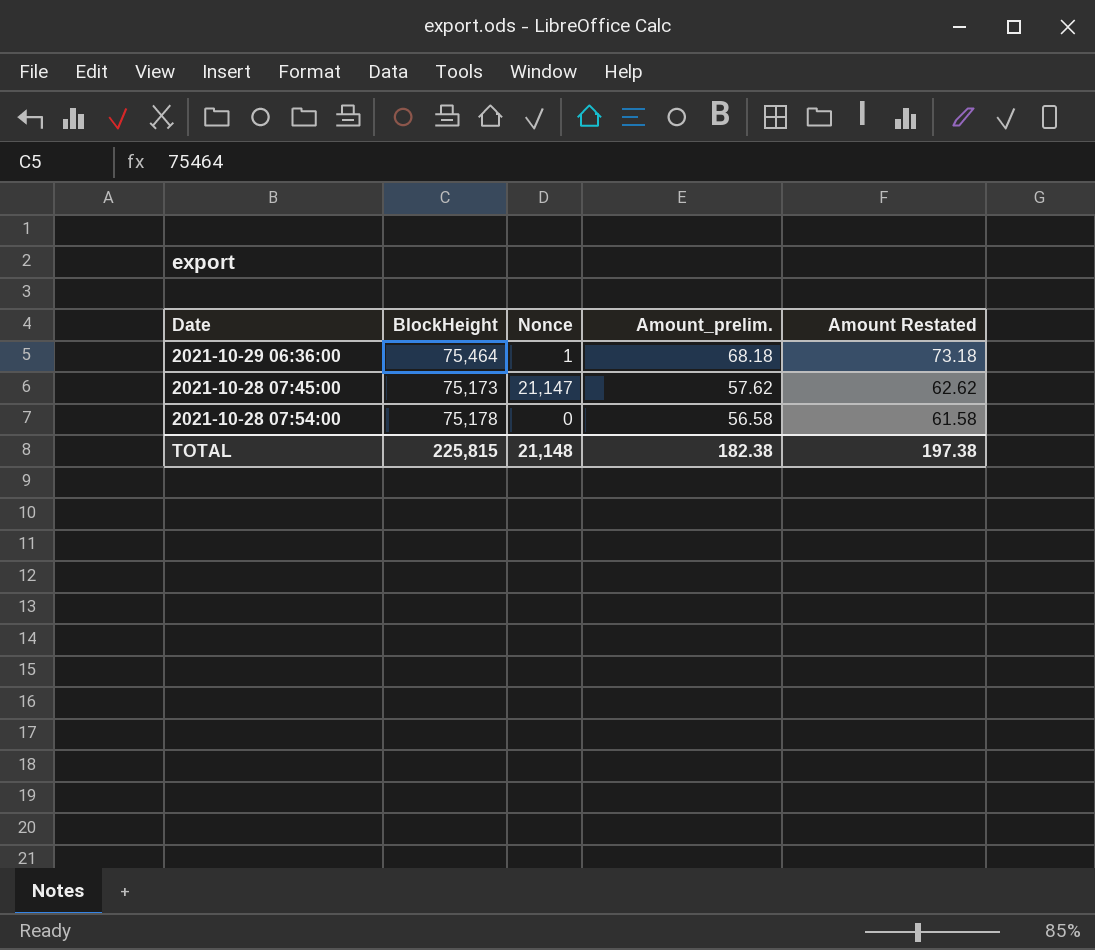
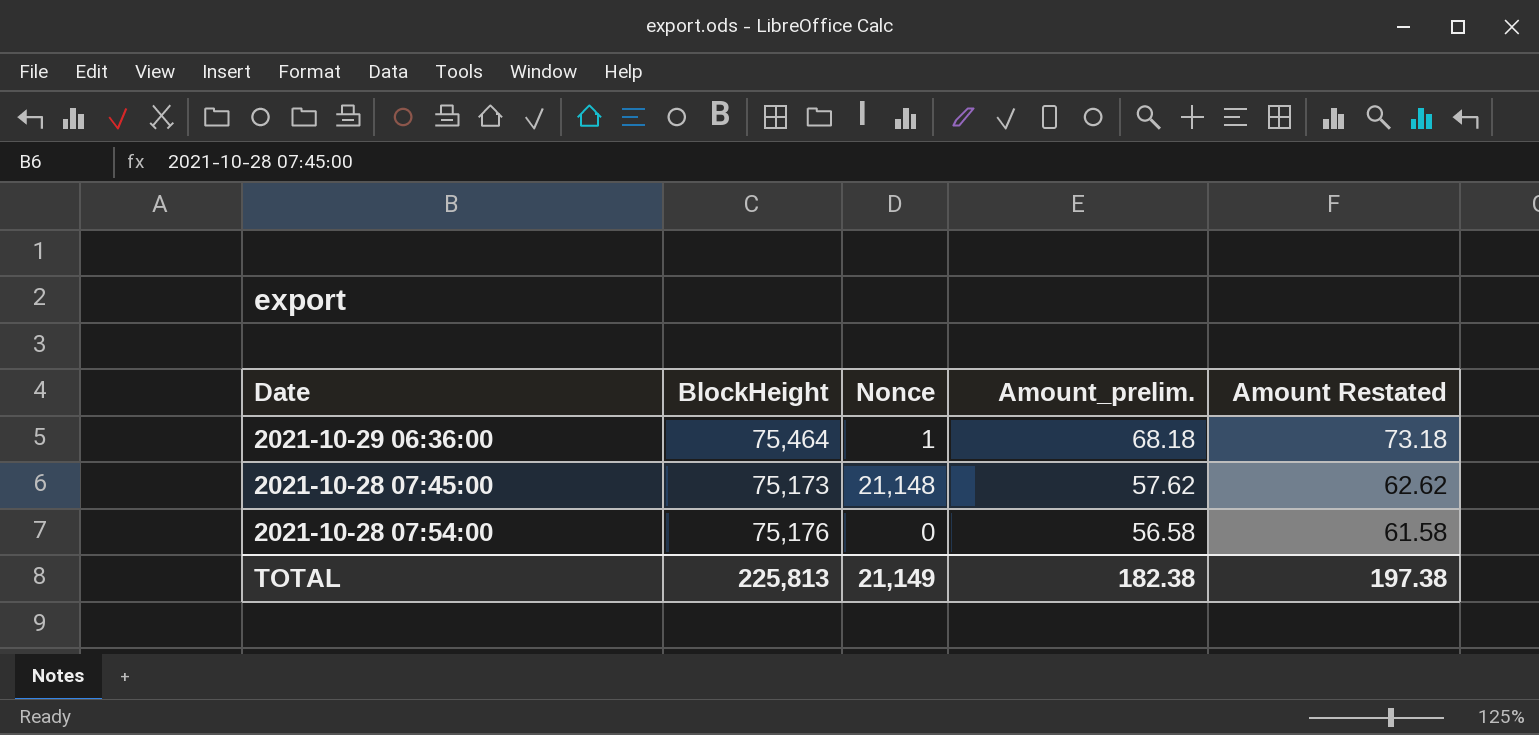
2021-10-28 07:45:00 | Nonce: 21,147 -> 21,148
2021-10-28 07:54:00 | BlockHeight: 75,178 -> 75,176
TOTAL | BlockHeight: 225,815 -> 225,813
TOTAL | Nonce: 21,148 -> 21,149

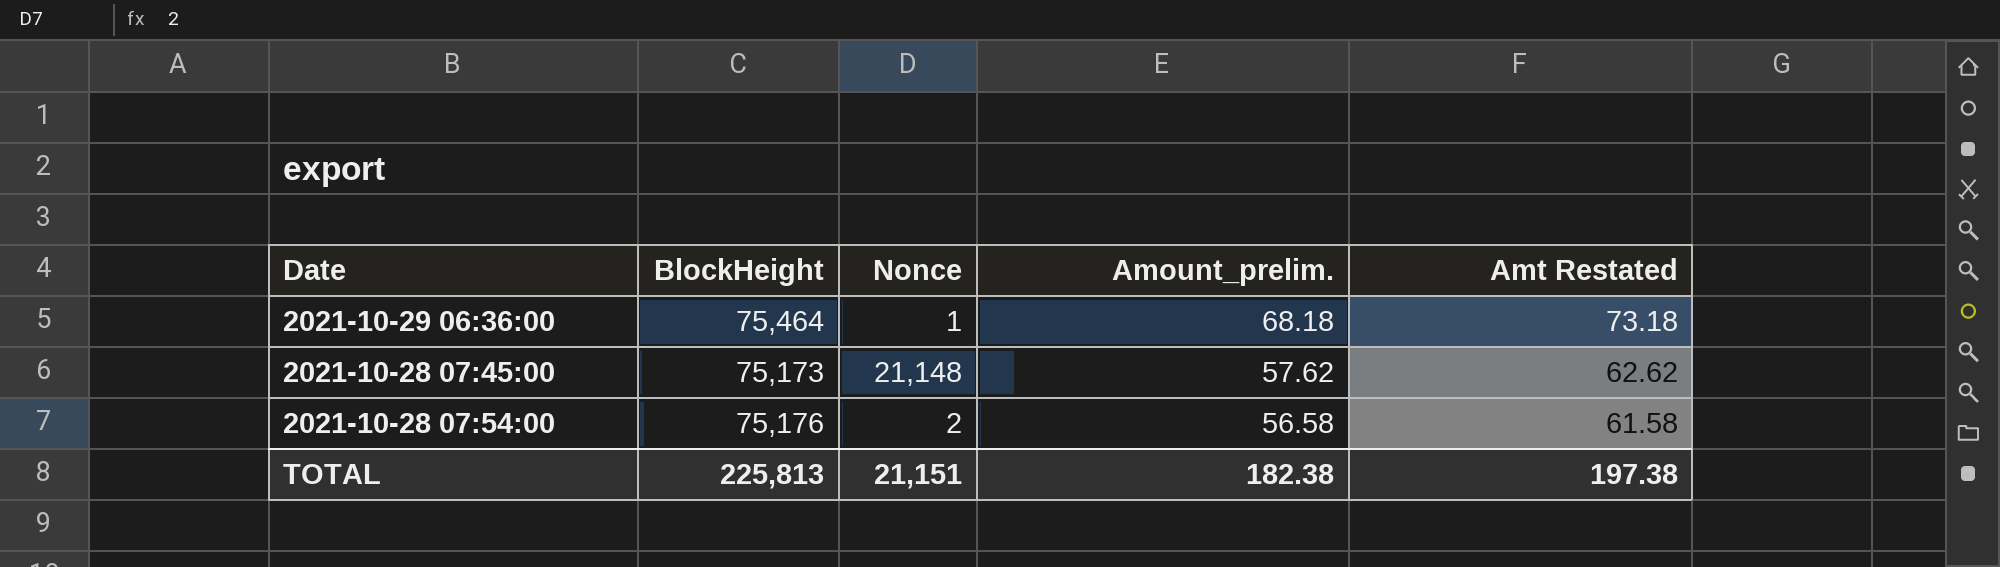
column name: Amount Restated -> Amt Restated
2021-10-28 07:54:00 | Nonce: 0 -> 2
TOTAL | Nonce: 21,149 -> 21,151

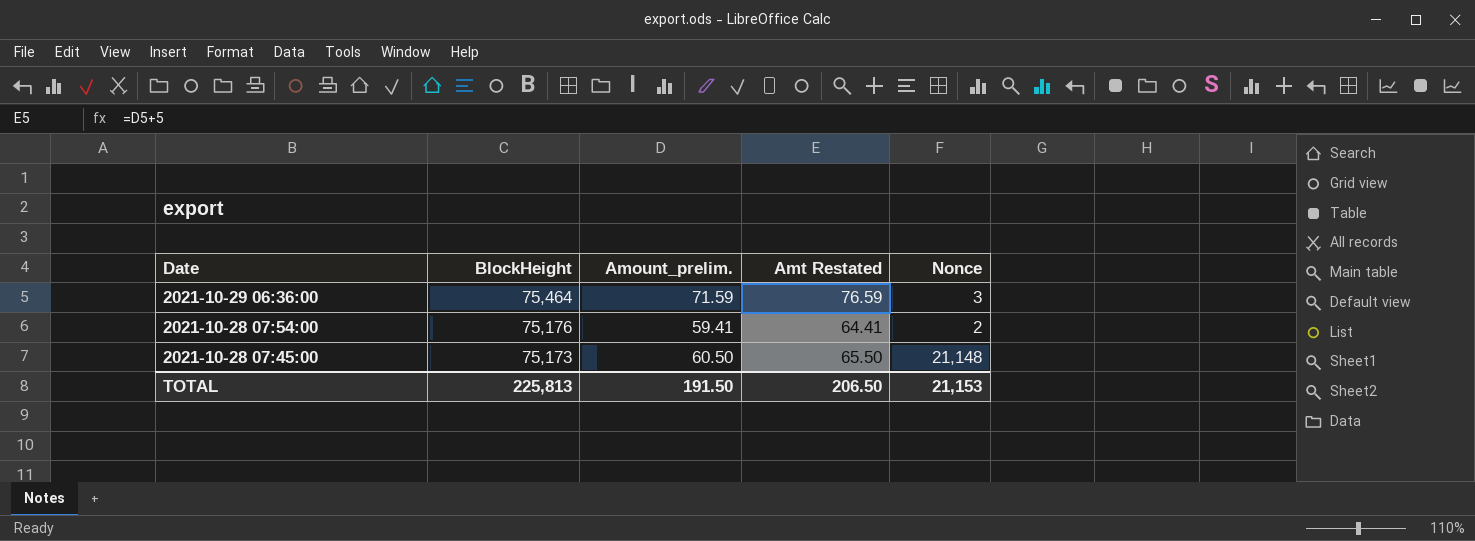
row order: Amount_prelim. descending -> Date descending
column Nonce | position: 3 -> 5
2021-10-29 06:36:00 | Amount_prelim.: 68.18 -> 71.59
2021-10-29 06:36:00 | Amt Restated: 73.18 -> 76.59
2021-10-29 06:36:00 | Nonce: 1 -> 3
2021-10-28 07:54:00 | Amount_prelim.: 56.58 -> 59.41
2021-10-28 07:54:00 | Amt Restated: 61.58 -> 64.41
2021-10-28 07:45:00 | Amount_prelim.: 57.62 -> 60.50
2021-10-28 07:45:00 | Amt Restated: 62.62 -> 65.50
TOTAL | Amount_prelim.: 182.38 -> 191.50
TOTAL | Amt Restated: 197.38 -> 206.50
TOTAL | Nonce: 21,151 -> 21,153

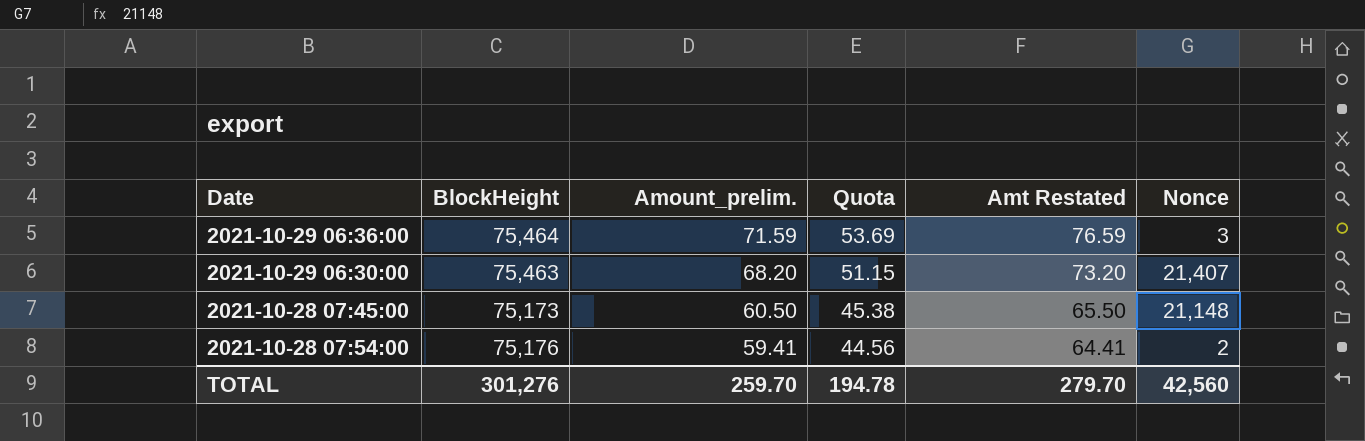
row order: Date descending -> Amount_prelim. descending
column Quota | formula: none -> [Amount_prelim.] * 0.75
row 2021-10-29 06:30:00: none -> 75,463 | 68.20 | 51.15 | 73.20 | 21,407
TOTAL | BlockHeight: 225,813 -> 301,276
TOTAL | Amount_prelim.: 191.50 -> 259.70
TOTAL | Amt Restated: 206.50 -> 279.70
TOTAL | Nonce: 21,153 -> 42,560

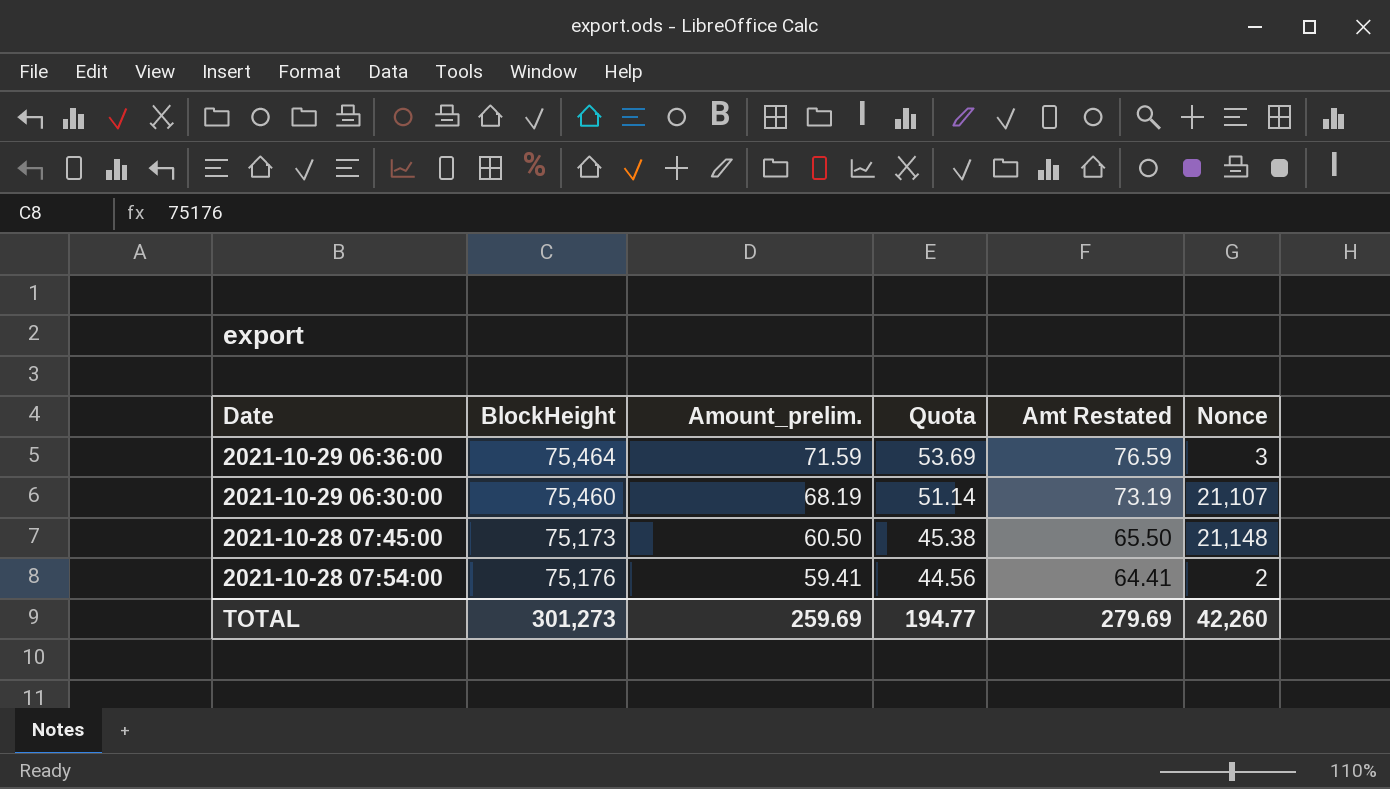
2021-10-29 06:30:00 | BlockHeight: 75,463 -> 75,460
2021-10-29 06:30:00 | Amount_prelim.: 68.20 -> 68.19
2021-10-29 06:30:00 | Quota: 51.15 -> 51.14
2021-10-29 06:30:00 | Amt Restated: 73.20 -> 73.19
2021-10-29 06:30:00 | Nonce: 21,407 -> 21,107
TOTAL | BlockHeight: 301,276 -> 301,273
TOTAL | Amount_prelim.: 259.70 -> 259.69
TOTAL | Quota: 194.78 -> 194.77
TOTAL | Amt Restated: 279.70 -> 279.69
TOTAL | Nonce: 42,560 -> 42,260

